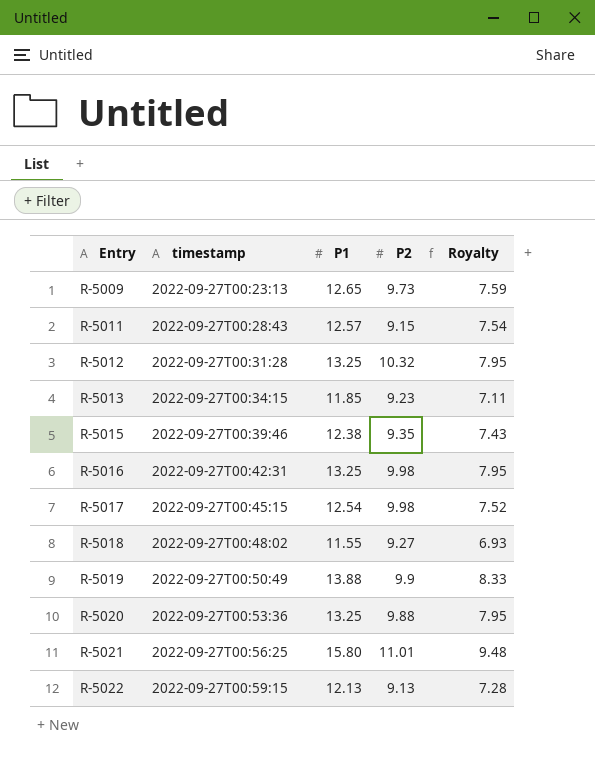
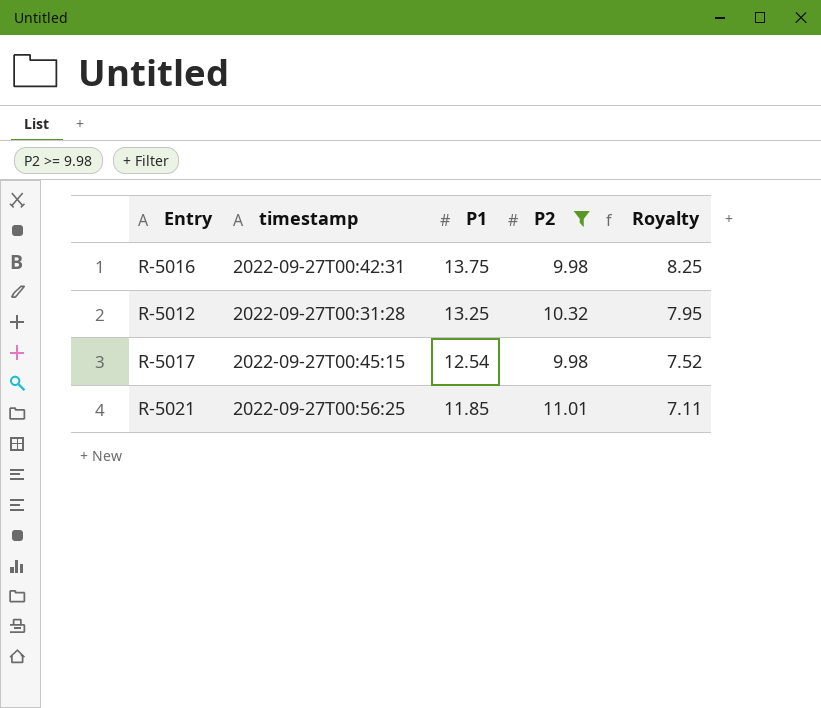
filter: none -> P2 >= 9.98
row order: Entry ascending -> P1 descending
R-5016 | P1: 13.25 -> 13.75
R-5016 | Royalty: 7.95 -> 8.25
R-5021 | P1: 15.80 -> 11.85
R-5021 | Royalty: 9.48 -> 7.11

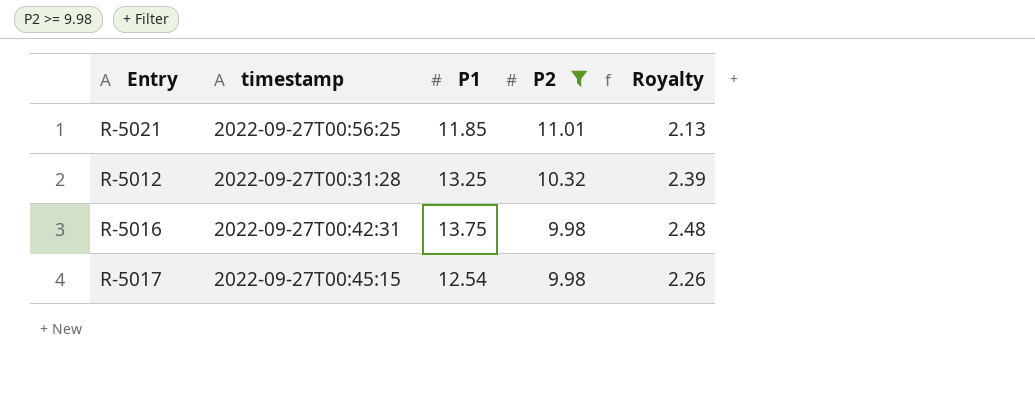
row order: P1 descending -> P2 descending
column Royalty | formula: [P1] * 0.6 -> [P1] * 0.18

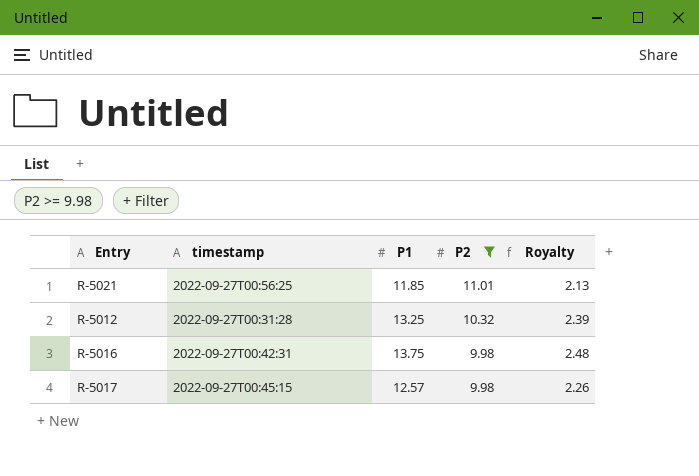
R-5017 | P1: 12.54 -> 12.57

